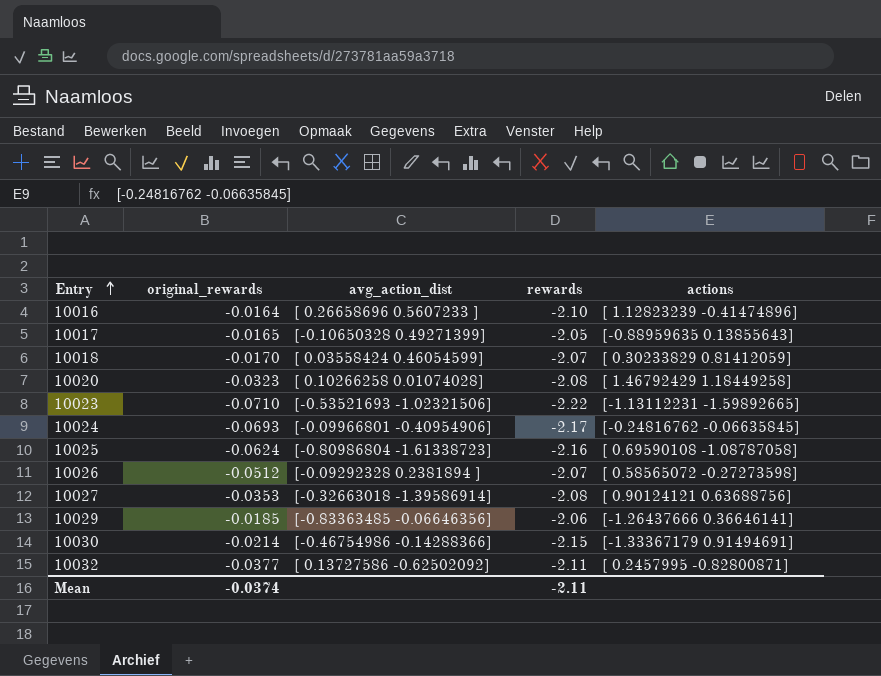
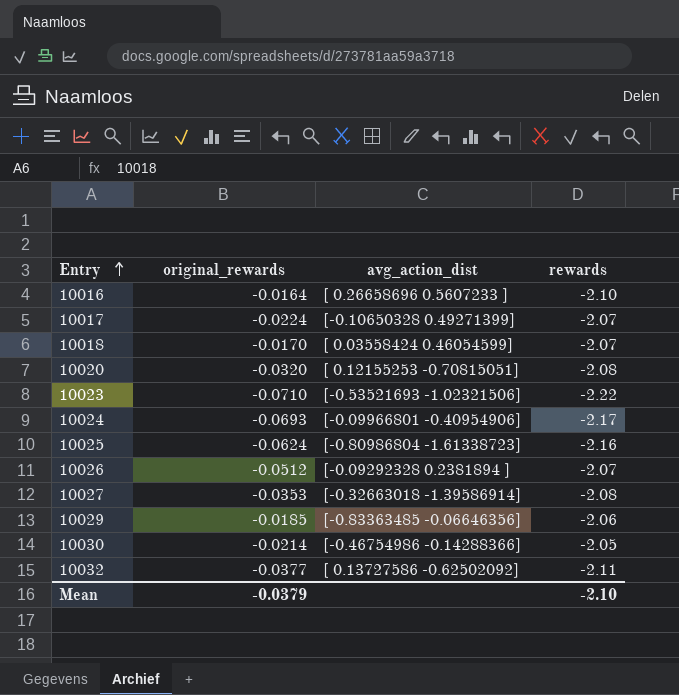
column actions | position: 5 -> none
10017 | original_rewards: -0.0165 -> -0.0224
10017 | rewards: -2.05 -> -2.07
10020 | original_rewards: -0.0323 -> -0.0320
10020 | avg_action_dist: [ 0.10266258 0.01074028] -> [ 0.12155253 -0.70815051]
10030 | rewards: -2.15 -> -2.05
Mean | original_rewards: -0.0374 -> -0.0379
Mean | rewards: -2.11 -> -2.10

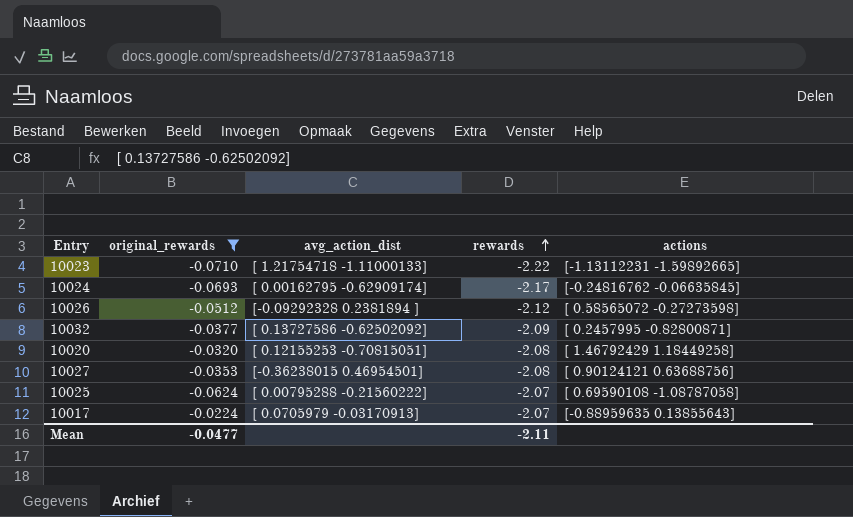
filter: none -> original_rewards <= -0.0224
row order: Entry ascending -> rewards ascending
column actions | position: none -> 5
10023 | avg_action_dist: [-0.53521693 -1.02321506] -> [ 1.21754718 -1.11000133]
10024 | avg_action_dist: [-0.09966801 -0.40954906] -> [ 0.00162795 -0.62909174]
10026 | rewards: -2.07 -> -2.12
10032 | rewards: -2.11 -> -2.09
10027 | avg_action_dist: [-0.32663018 -1.39586914] -> [-0.36238015 0.46954501]
10025 | avg_action_dist: [-0.80986804 -1.61338723] -> [ 0.00795288 -0.21560222]
10025 | rewards: -2.16 -> -2.07
10017 | avg_action_dist: [-0.10650328 0.49271399] -> [ 0.0705979 -0.03170913]
Mean | original_rewards: -0.0379 -> -0.0477
Mean | rewards: -2.10 -> -2.11

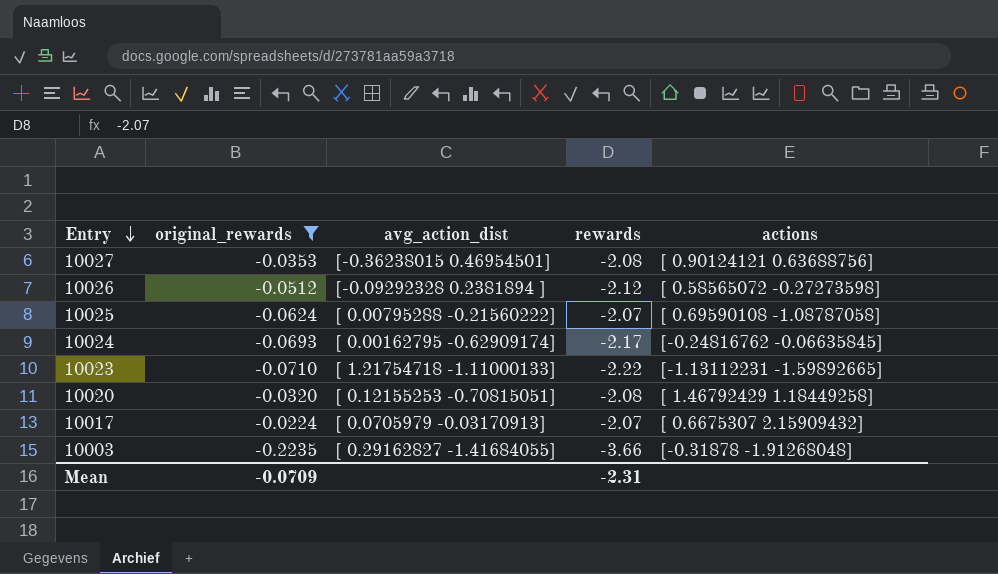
row order: rewards ascending -> Entry descending
row 10032: -0.0377 | [ 0.13727586 -0.62502092] | -2.09 | [ 0.2457995 -0.82800871] -> none
10017 | actions: [-0.88959635 0.13855643] -> [ 0.6675307 2.15909432]
row 10003: none -> -0.2235 | [ 0.29162827 -1.41684055] | -3.66 | [-0.31878 -1.91268048]
Mean | original_rewards: -0.0477 -> -0.0709
Mean | rewards: -2.11 -> -2.31

